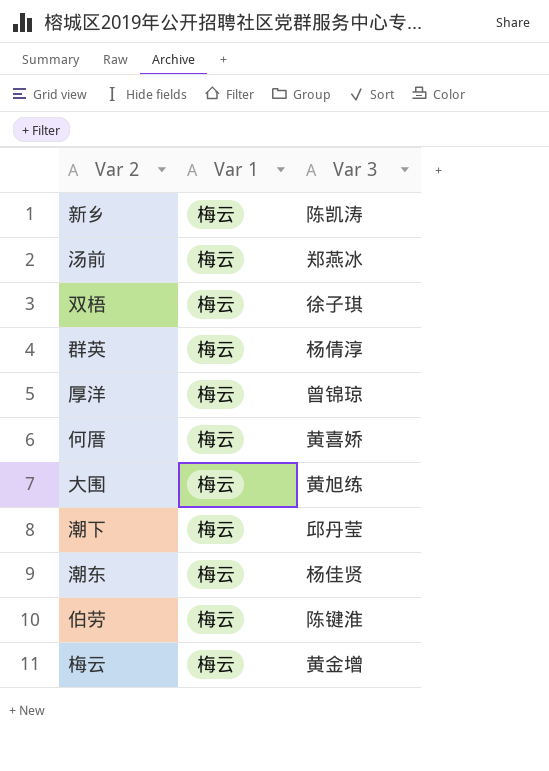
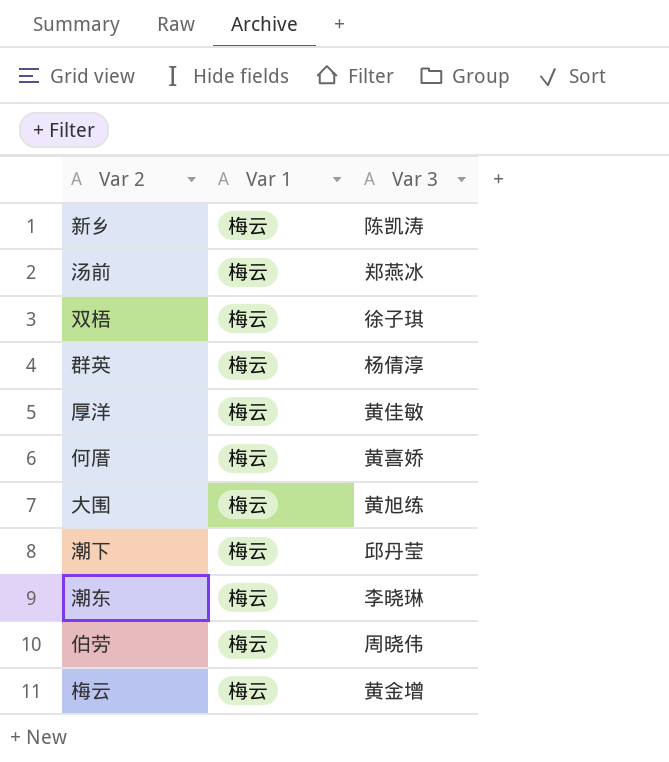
厚洋 | Var 3: 曾锦琼 -> 黄佳敏
潮东 | Var 3: 杨佳贤 -> 李晓琳
伯劳 | Var 3: 陈键淮 -> 周晓伟

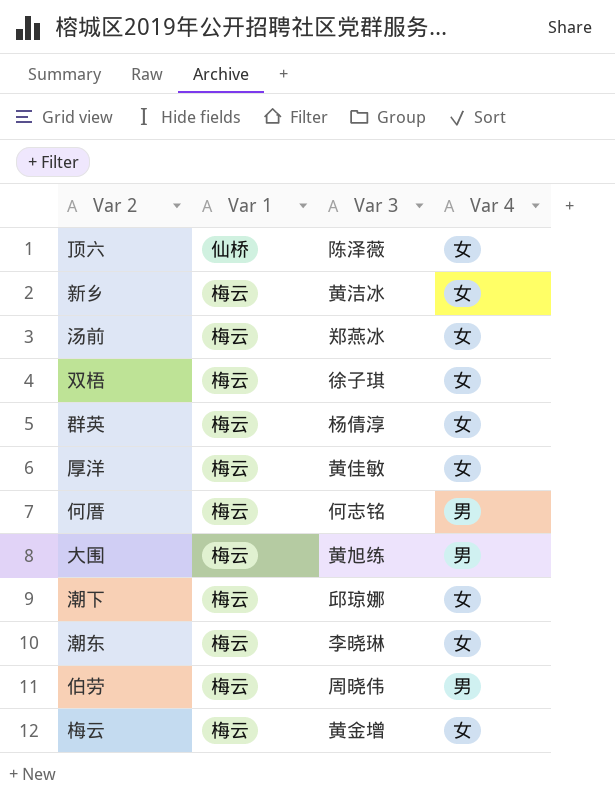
column Var 4 | position: none -> 4
row 顶六: none -> 仙桥 | 陈泽薇 | 女
新乡 | Var 3: 陈凯涛 -> 黄洁冰
何厝 | Var 3: 黄喜娇 -> 何志铭
潮下 | Var 3: 邱丹莹 -> 邱琼娜

